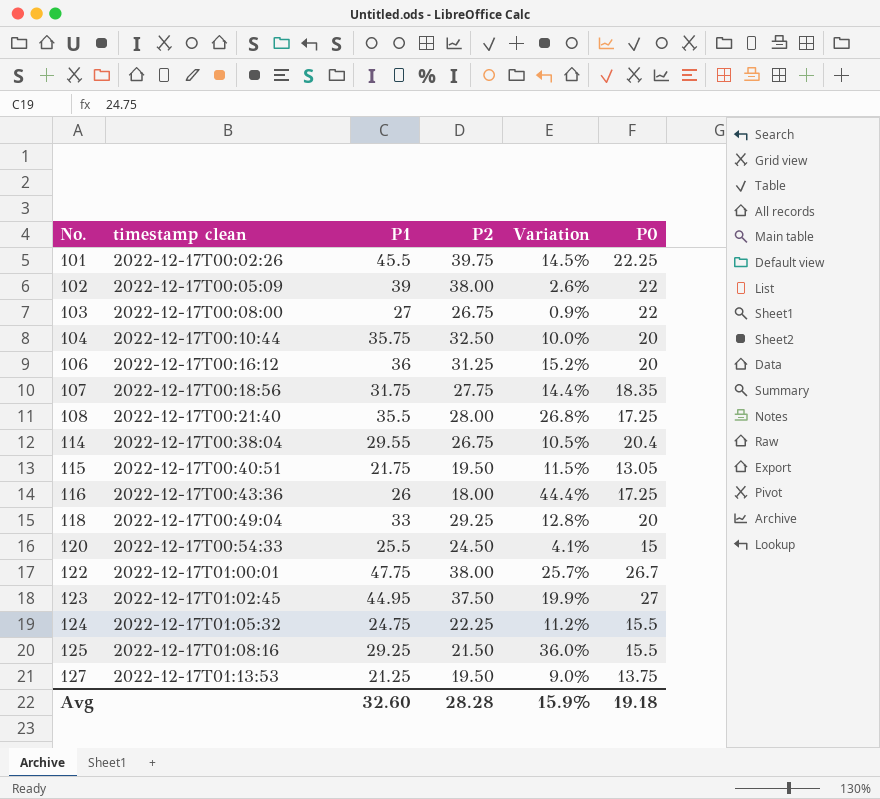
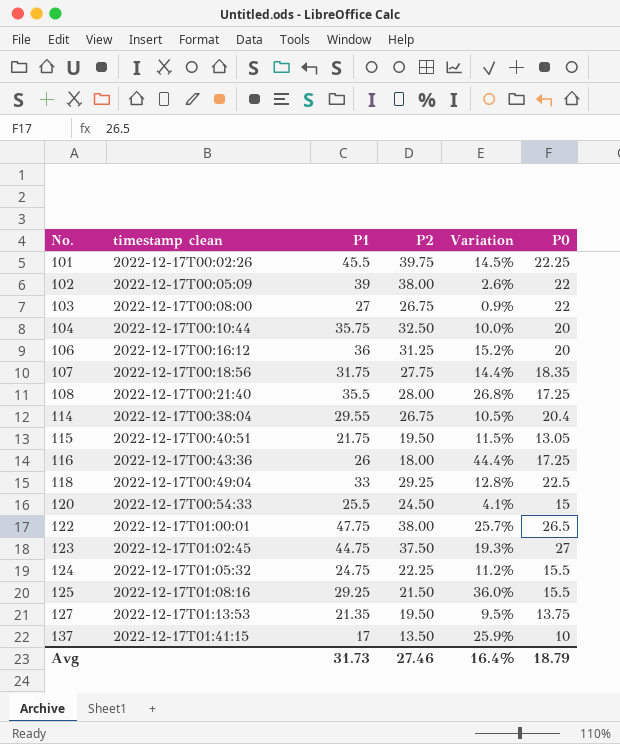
118 | P0: 20 -> 22.5
122 | P0: 26.7 -> 26.5
123 | P1: 44.95 -> 44.75
123 | Variation: 19.9% -> 19.3%
127 | P1: 21.25 -> 21.35
127 | Variation: 9.0% -> 9.5%
row 137: none -> 2022-12-17T01:41:15 | 17 | 13.50 | 25.9% | 10
Avg | P1: 32.60 -> 31.73
Avg | P2: 28.28 -> 27.46
Avg | Variation: 15.9% -> 16.4%
Avg | P0: 19.18 -> 18.79

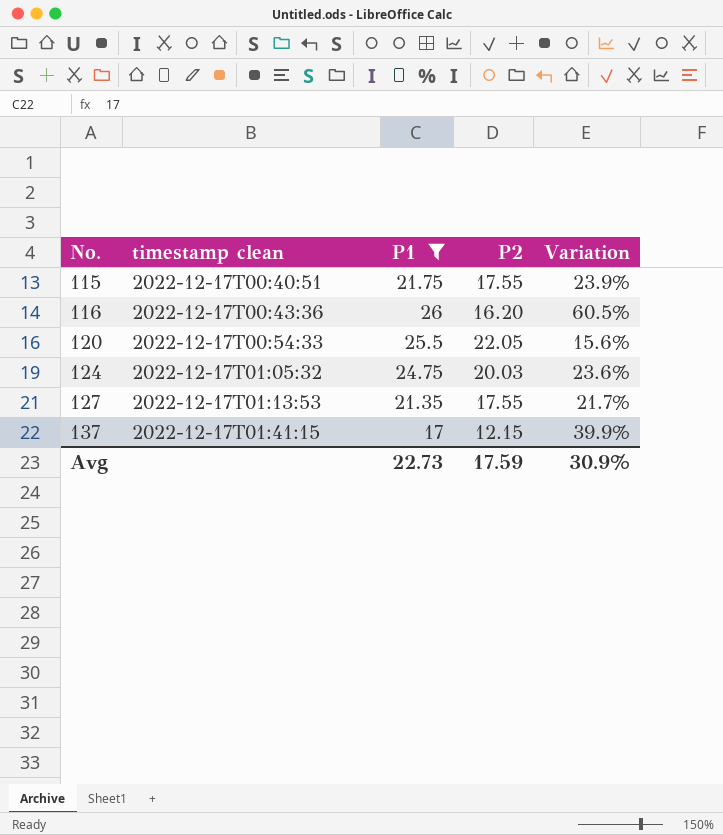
filter: none -> P1 <= 26
column P0 | position: 6 -> none
115 | P2: 19.50 -> 17.55
115 | Variation: 11.5% -> 23.9%
116 | P2: 18.00 -> 16.20
116 | Variation: 44.4% -> 60.5%
120 | P2: 24.50 -> 22.05
120 | Variation: 4.1% -> 15.6%
124 | P2: 22.25 -> 20.03
124 | Variation: 11.2% -> 23.6%
127 | P2: 19.50 -> 17.55
127 | Variation: 9.5% -> 21.7%
137 | P2: 13.50 -> 12.15
137 | Variation: 25.9% -> 39.9%
Avg | P1: 31.73 -> 22.73
Avg | P2: 27.46 -> 17.59
Avg | Variation: 16.4% -> 30.9%

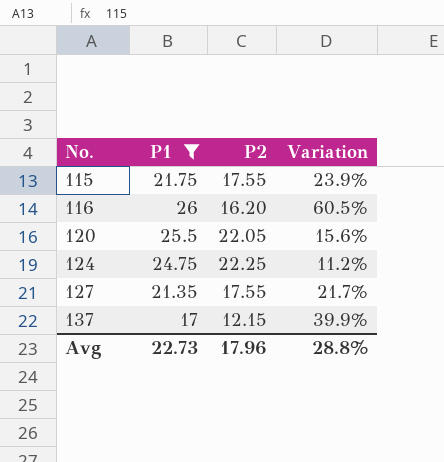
column timestamp clean | position: 2 -> none
124 | P2: 20.03 -> 22.25
124 | Variation: 23.6% -> 11.2%
Avg | P2: 17.59 -> 17.96
Avg | Variation: 30.9% -> 28.8%

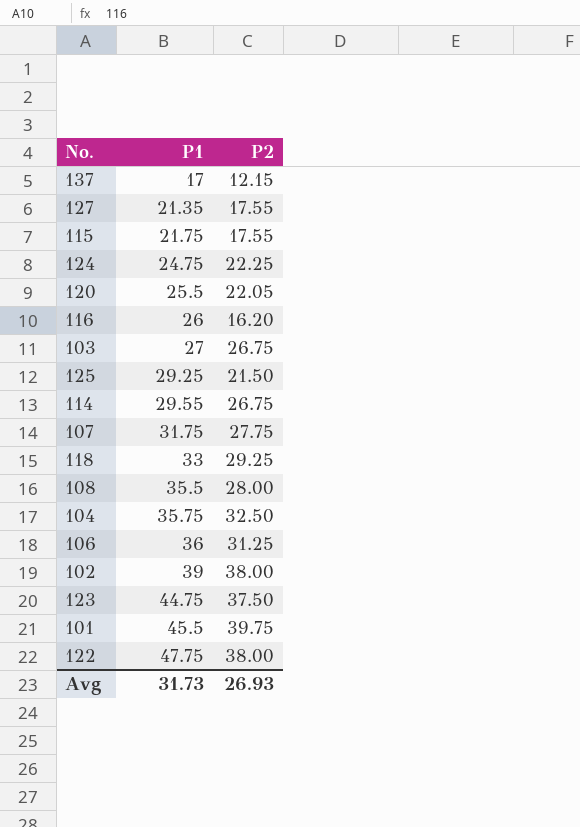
filter: P1 <= 26 -> none
row order: No. ascending -> P1 ascending
column Variation | formula: ([P1] - [P2]) / [P2] -> none
Avg | P1: 22.73 -> 31.73
Avg | P2: 17.96 -> 26.93

